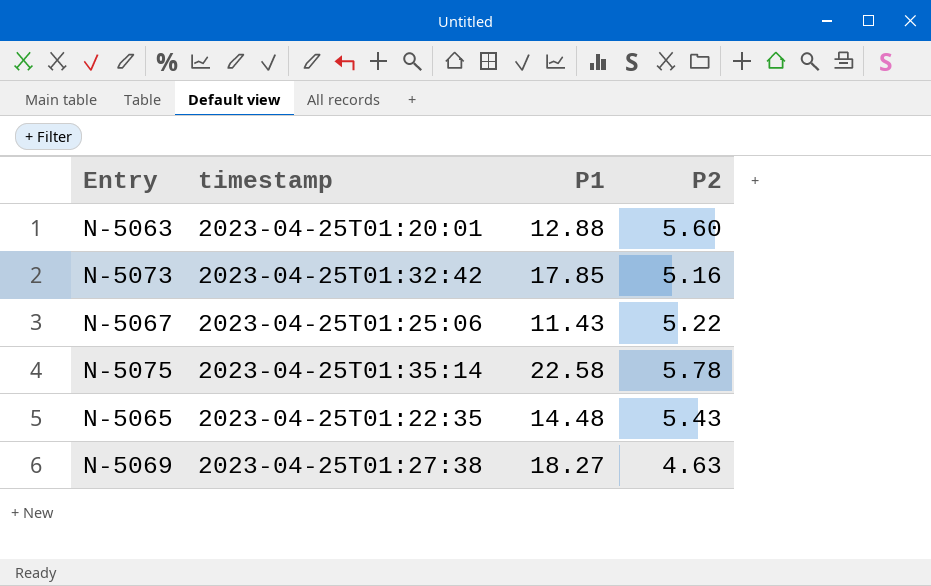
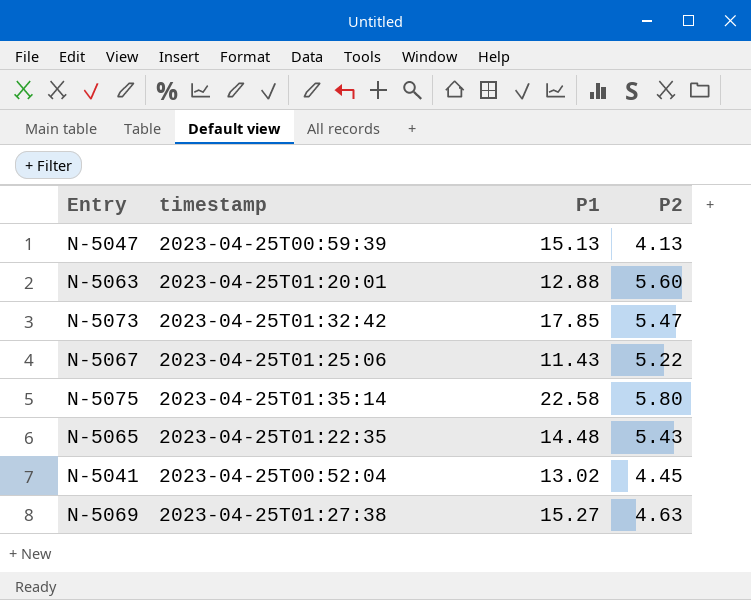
row N-5047: none -> 2023-04-25T00:59:39 | 15.13 | 4.13
N-5073 | P2: 5.16 -> 5.47
N-5075 | P2: 5.78 -> 5.80
row N-5041: none -> 2023-04-25T00:52:04 | 13.02 | 4.45
N-5069 | P1: 18.27 -> 15.27

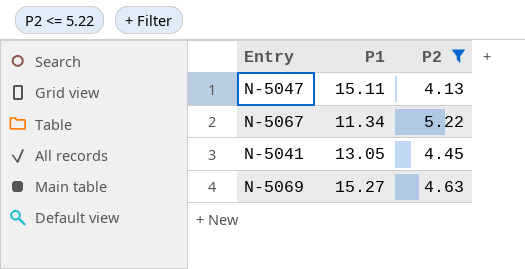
filter: none -> P2 <= 5.22
column timestamp | position: 2 -> none
N-5047 | P1: 15.13 -> 15.11
N-5067 | P1: 11.43 -> 11.34
N-5041 | P1: 13.02 -> 13.05

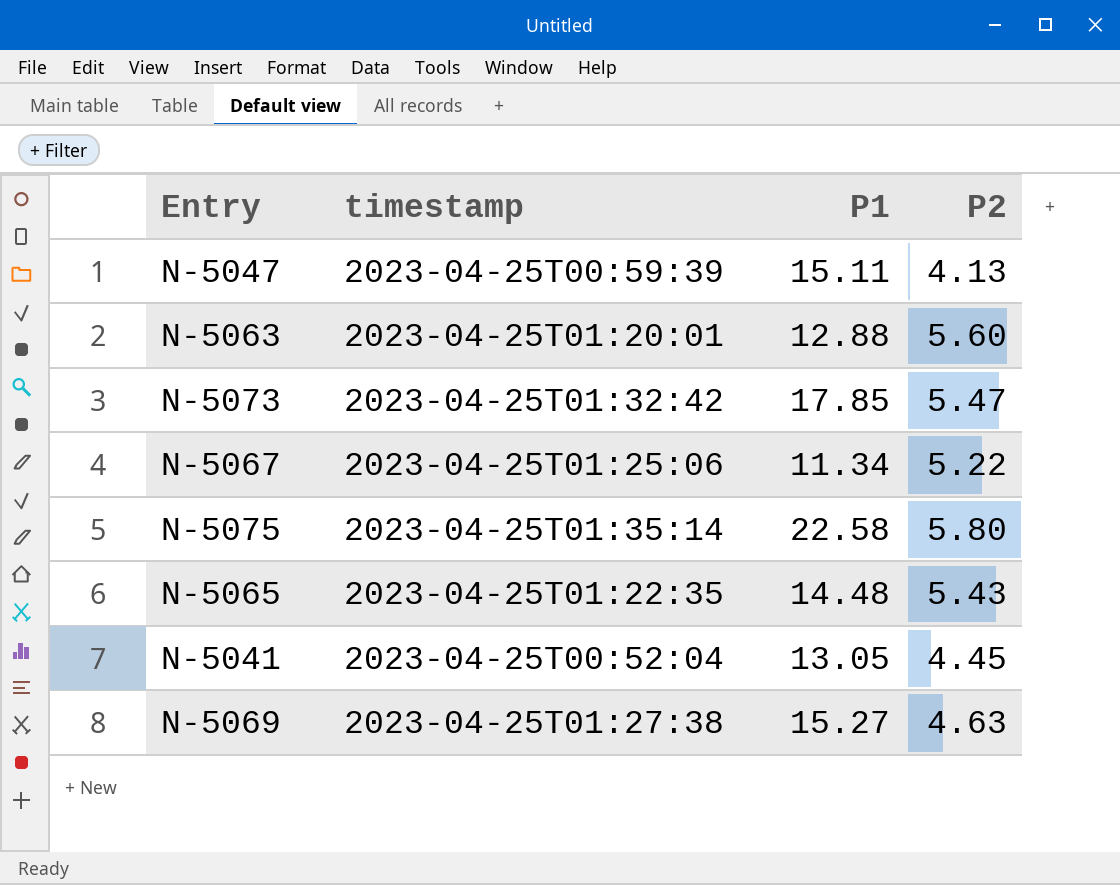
filter: P2 <= 5.22 -> none
column timestamp | position: none -> 2

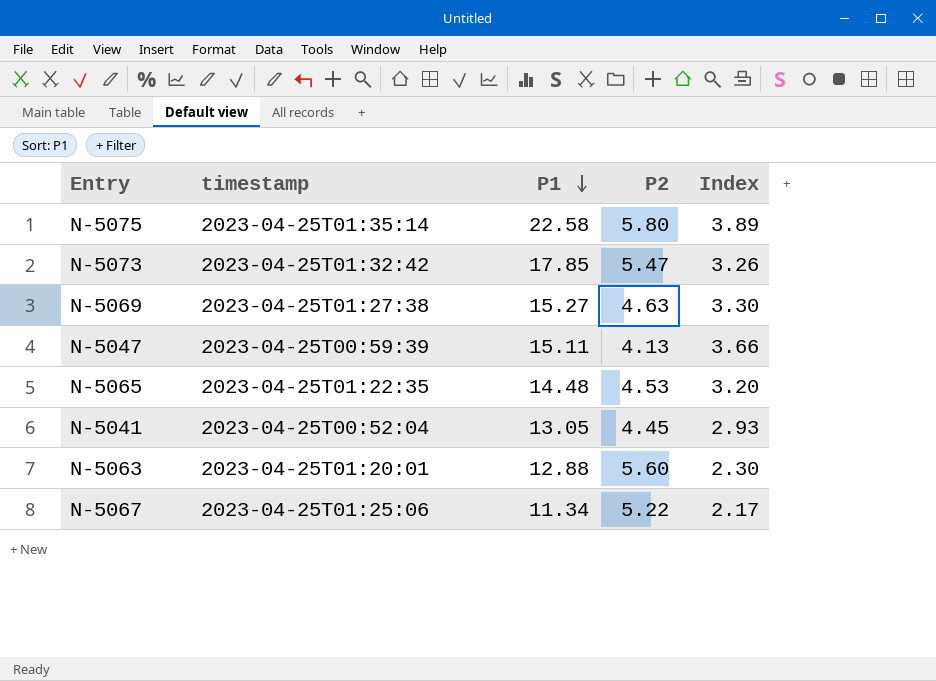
row order: none -> P1 descending
column Index | formula: none -> [P1] / [P2]
N-5065 | P2: 5.43 -> 4.53

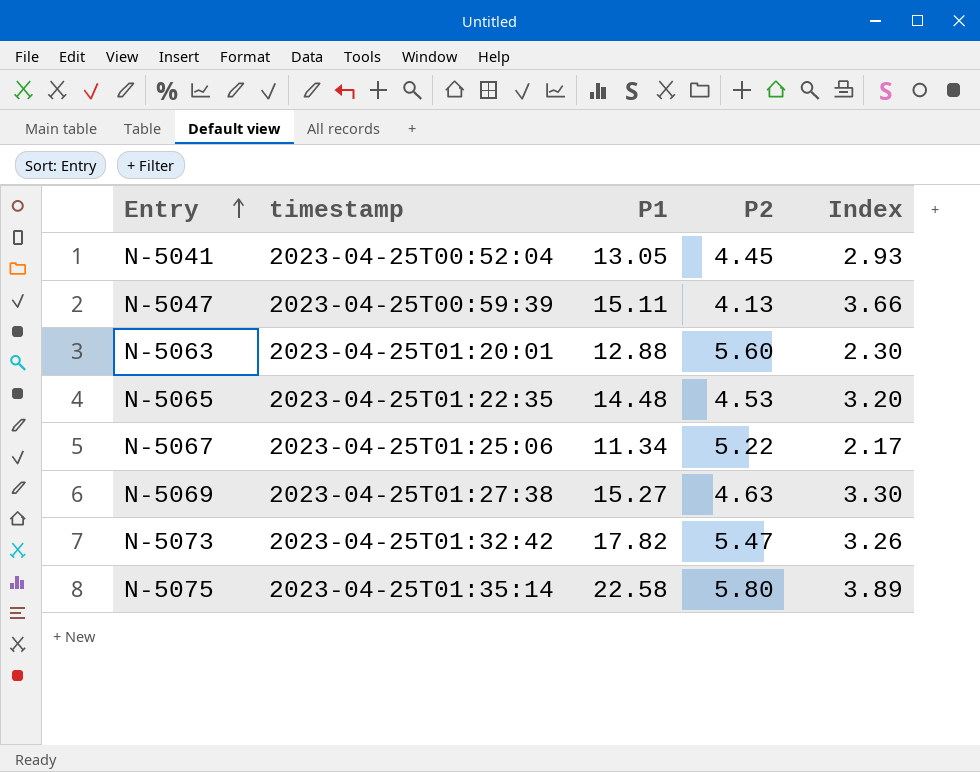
row order: P1 descending -> Entry ascending
N-5073 | P1: 17.85 -> 17.82

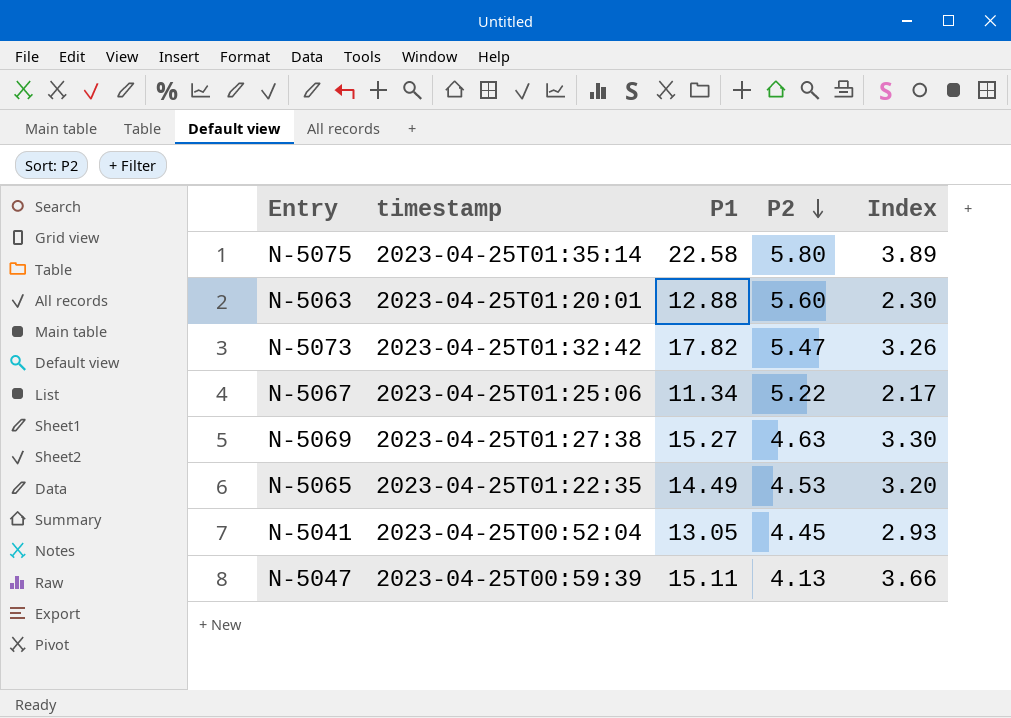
row order: Entry ascending -> P2 descending
N-5065 | P1: 14.48 -> 14.49

